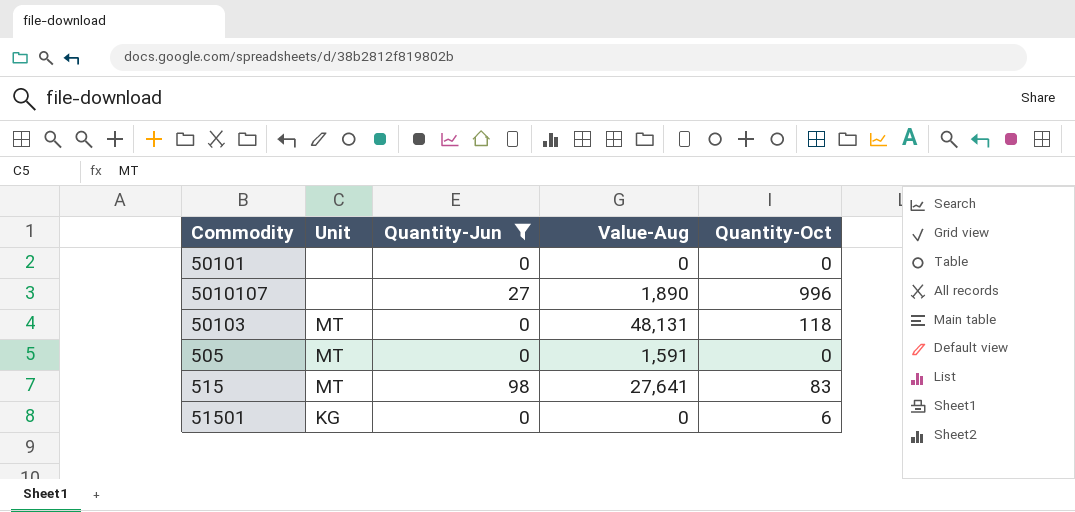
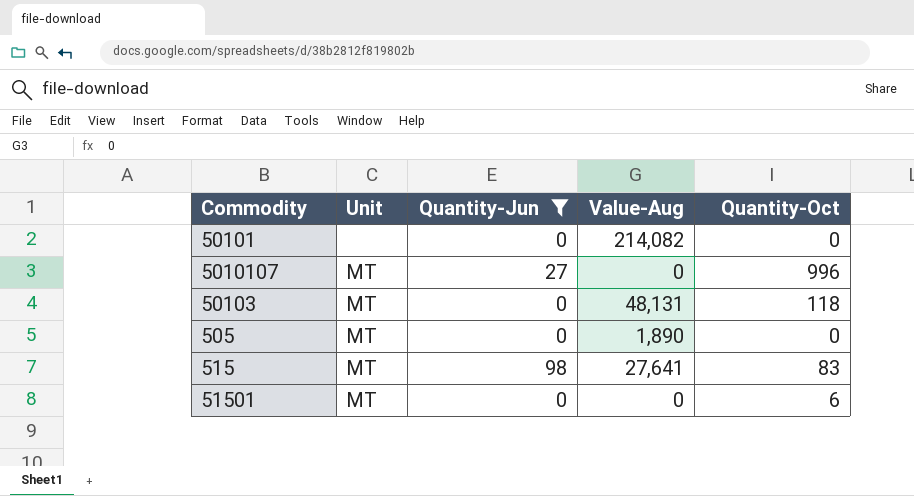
50101 | Value-Aug: 0 -> 214,082
5010107 | Unit: none -> MT
5010107 | Value-Aug: 1,890 -> 0
505 | Value-Aug: 1,591 -> 1,890
51501 | Unit: KG -> MT

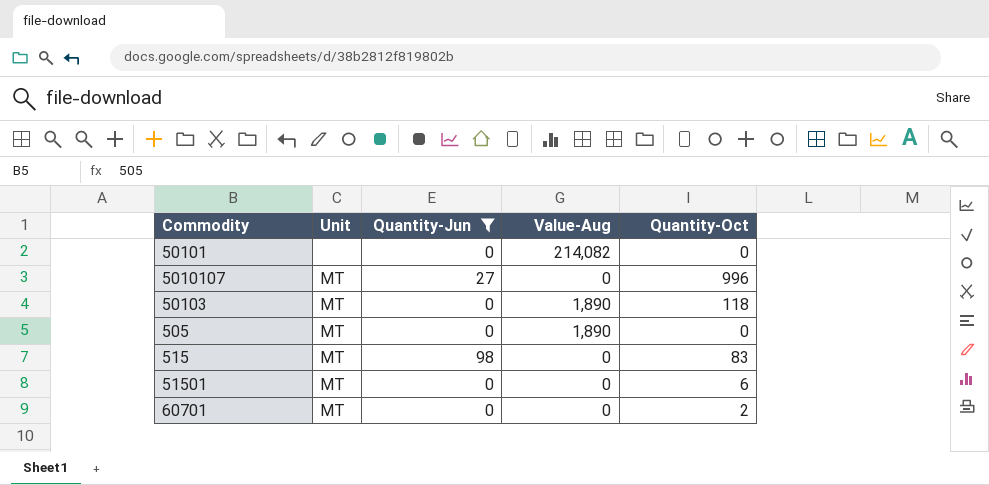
50103 | Value-Aug: 48,131 -> 1,890
515 | Value-Aug: 27,641 -> 0
row 60701: none -> MT | 0 | 0 | 2

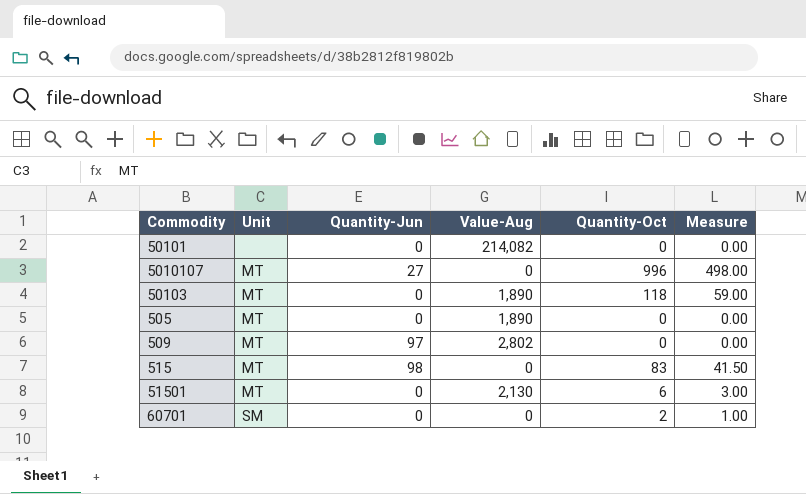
filter: Quantity-Jun != 97 -> none
column Measure | formula: none -> [Quantity-Oct] * 0.5
51501 | Value-Aug: 0 -> 2,130
60701 | Unit: MT -> SM

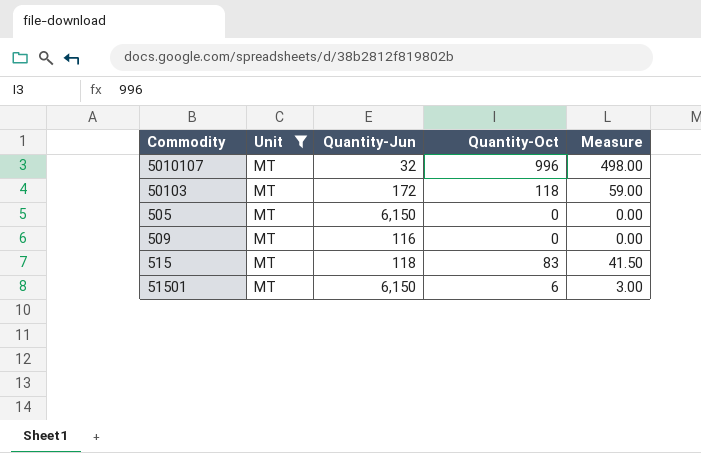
filter: none -> Unit = MT
column Value-Aug | position: 4 -> none
5010107 | Quantity-Jun: 27 -> 32
50103 | Quantity-Jun: 0 -> 172
505 | Quantity-Jun: 0 -> 6,150
509 | Quantity-Jun: 97 -> 116
515 | Quantity-Jun: 98 -> 118
51501 | Quantity-Jun: 0 -> 6,150

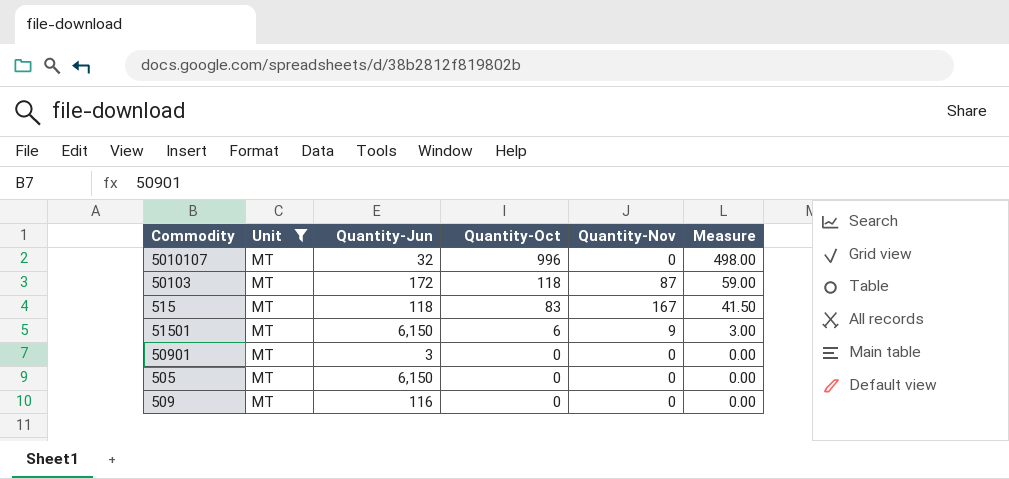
row order: none -> Quantity-Oct descending
column Quantity-Nov | position: none -> 5
row 50901: none -> MT | 3 | 0 | 0 | 0.00

